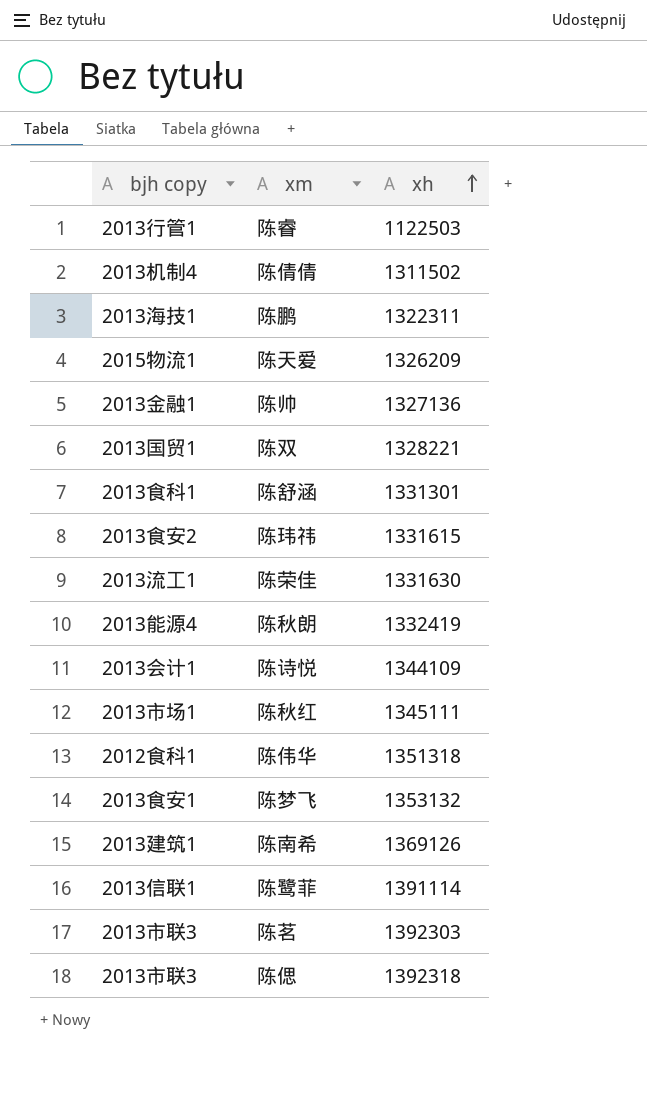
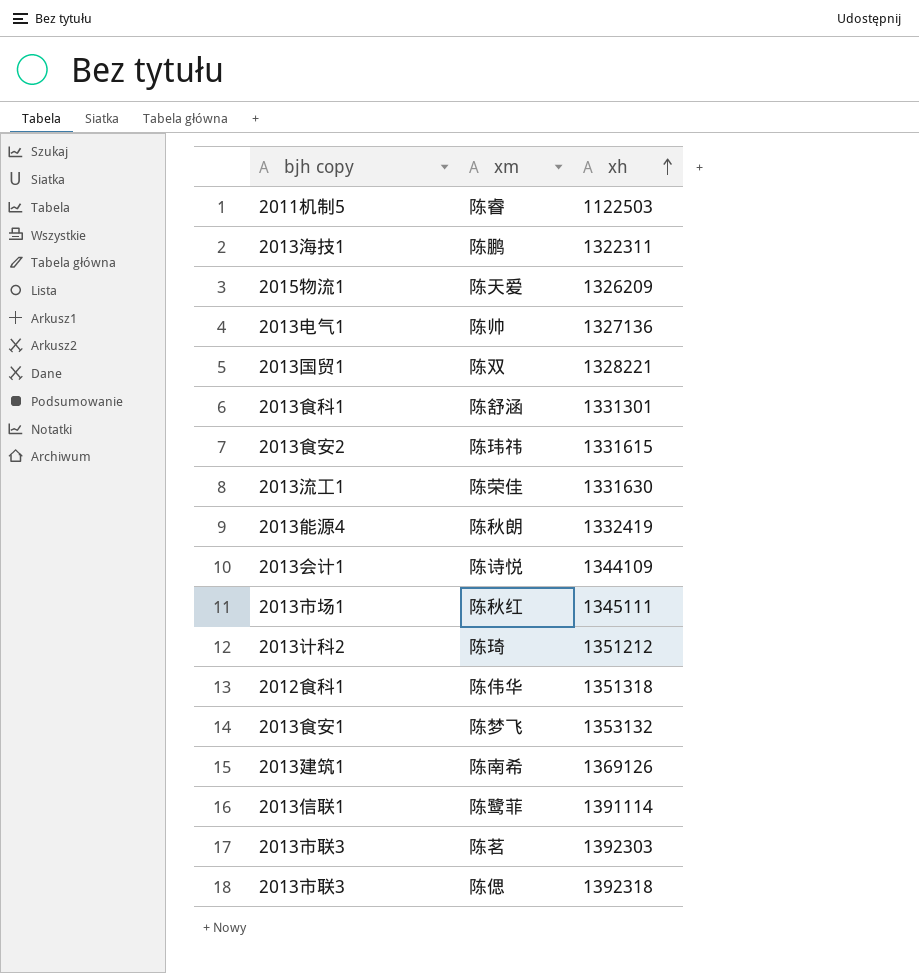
row 陈倩倩: 2013机制4 | 1311502 -> none
陈睿 | bjh copy: 2013行管1 -> 2011机制5
陈帅 | bjh copy: 2013金融1 -> 2013电气1
row 陈琦: none -> 2013计科2 | 1351212

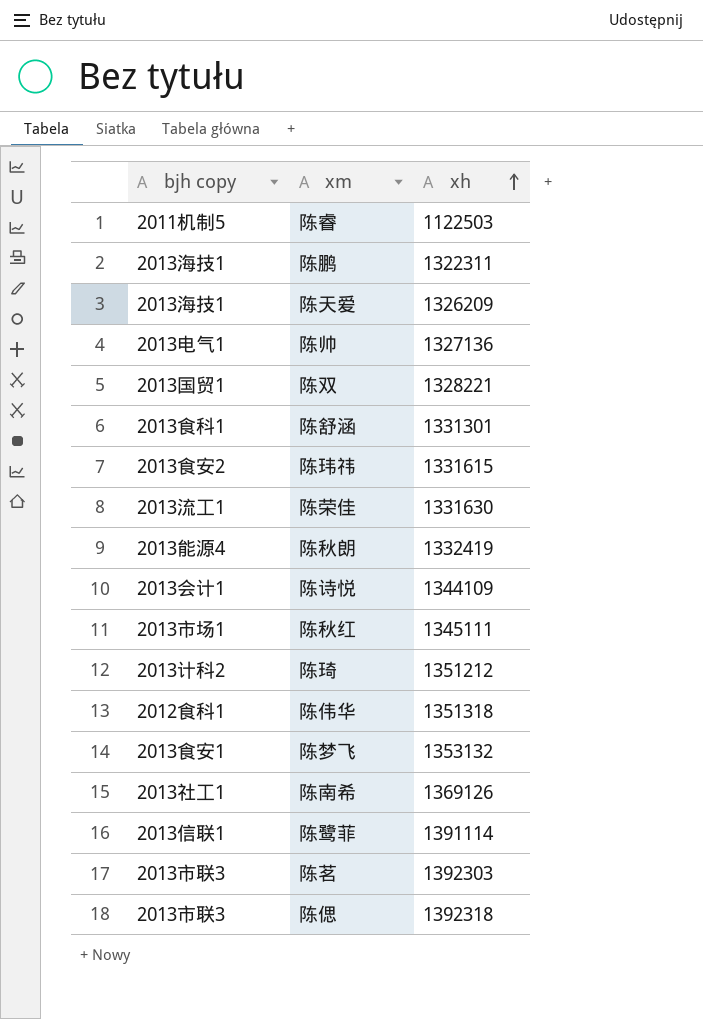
陈天爱 | bjh copy: 2015物流1 -> 2013海技1
陈南希 | bjh copy: 2013建筑1 -> 2013社工1

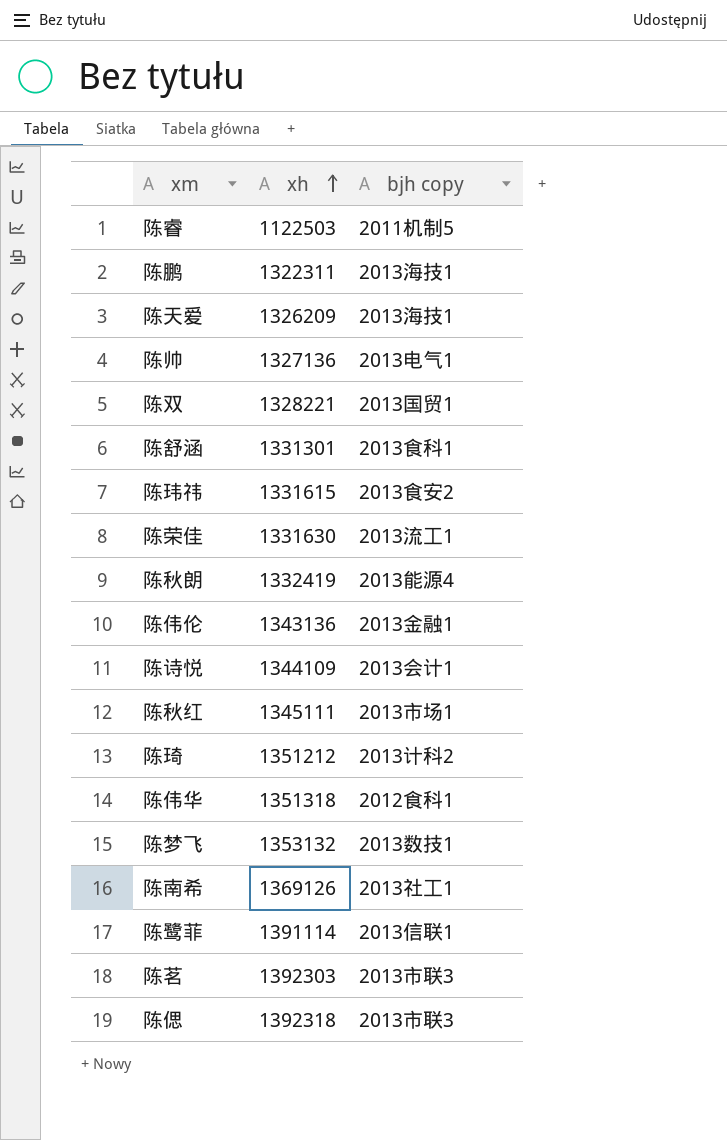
column bjh copy | position: 1 -> 3
row 陈伟伦: none -> 1343136 | 2013金融1
陈梦飞 | bjh copy: 2013食安1 -> 2013数技1

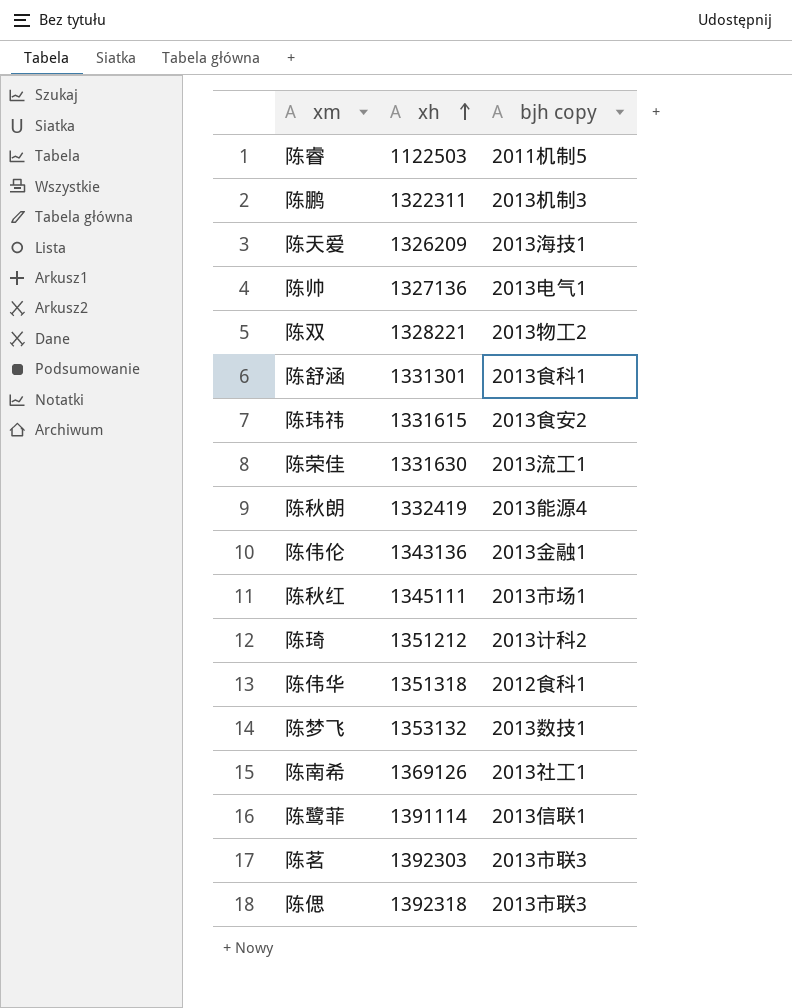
row 陈诗悦: 1344109 | 2013会计1 -> none
陈鹏 | bjh copy: 2013海技1 -> 2013机制3
陈双 | bjh copy: 2013国贸1 -> 2013物工2

